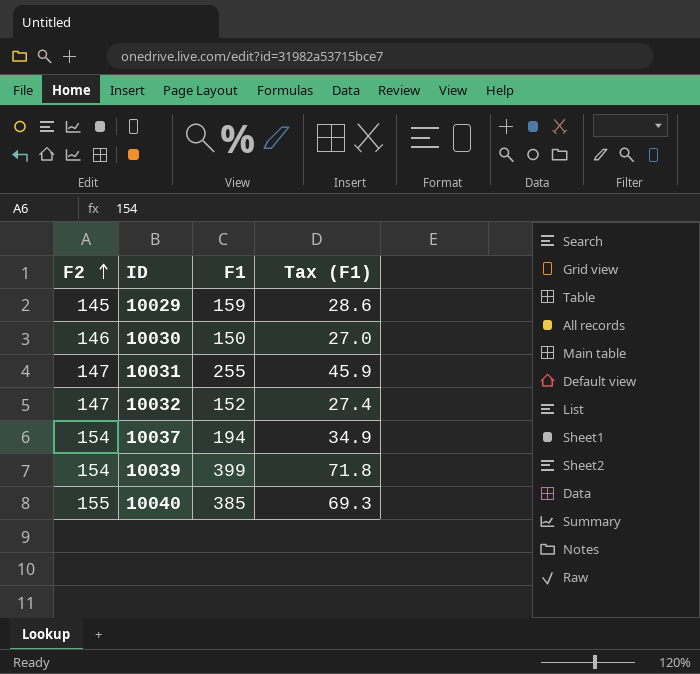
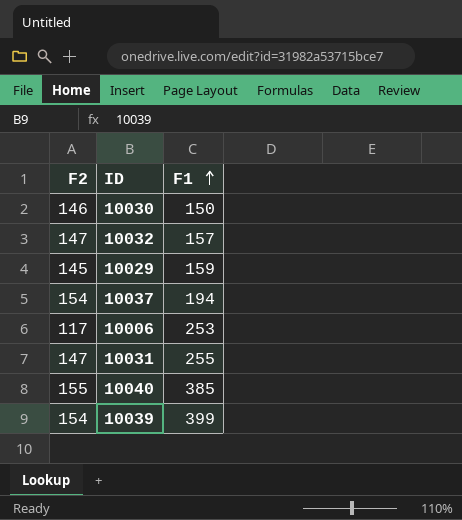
row order: F2 ascending -> F1 ascending
column Tax (F1) | formula: [F1] * 0.18 -> none
10032 | F1: 152 -> 157
row 10006: none -> 117 | 253

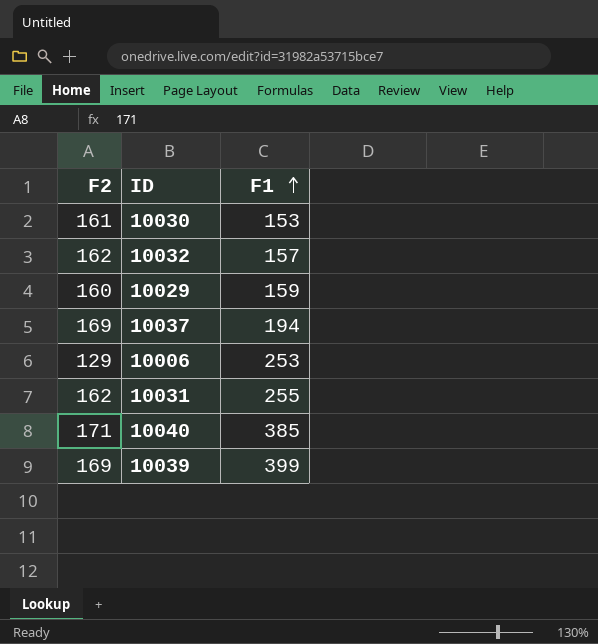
10030 | F2: 146 -> 161
10030 | F1: 150 -> 153
10032 | F2: 147 -> 162
10029 | F2: 145 -> 160
10037 | F2: 154 -> 169
10006 | F2: 117 -> 129
10031 | F2: 147 -> 162
10040 | F2: 155 -> 171
10039 | F2: 154 -> 169

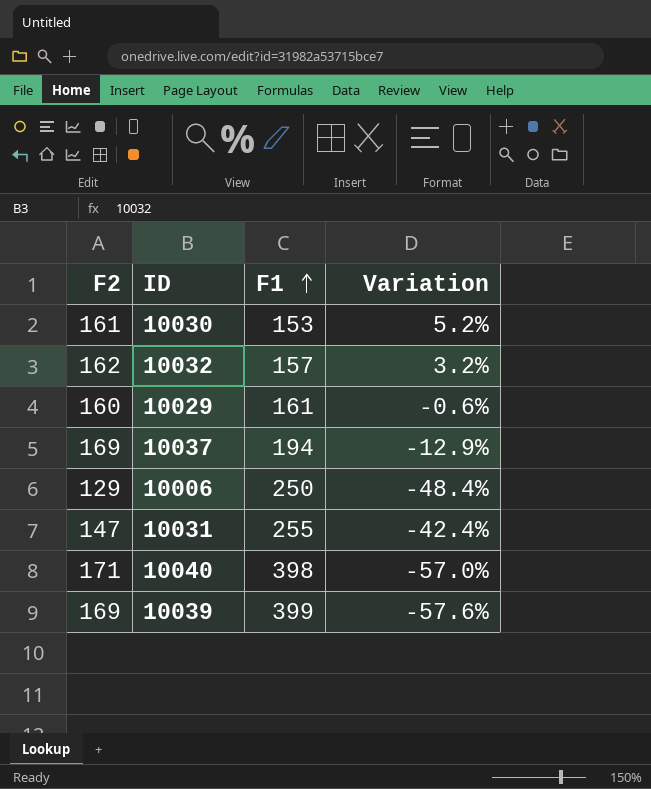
column Variation | formula: none -> ([F2] - [F1]) / [F1]
10029 | F1: 159 -> 161
10006 | F1: 253 -> 250
10031 | F2: 162 -> 147
10040 | F1: 385 -> 398

